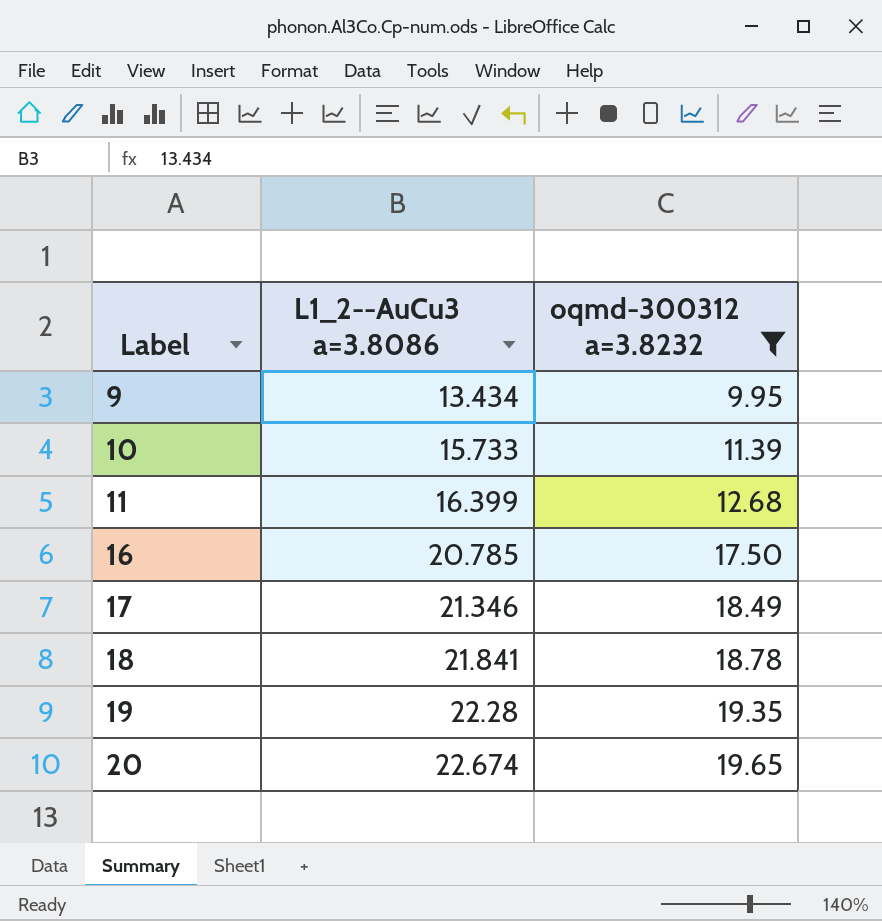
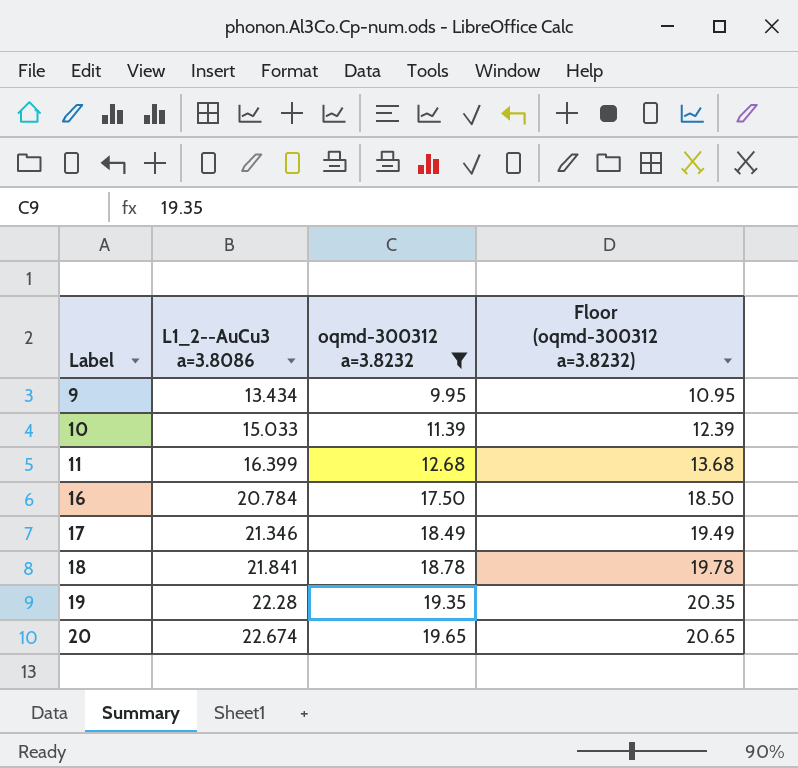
column Floor (oqmd-300312 a=3.8232) | formula: none -> [oqmd-300312 a=3.8232] + 1
10 | L1_2--AuCu3 a=3.8086: 15.733 -> 15.033
16 | L1_2--AuCu3 a=3.8086: 20.785 -> 20.784

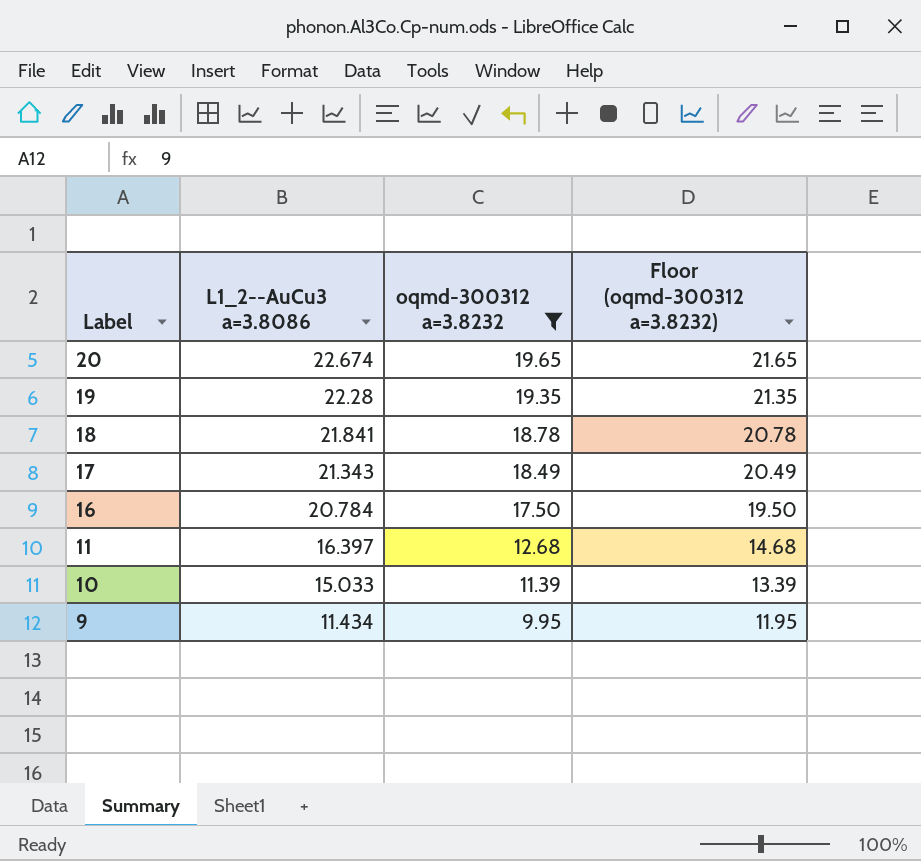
row order: Label ascending -> Label descending
column Floor (oqmd-300312 a=3.8232) | formula: [oqmd-300312 a=3.8232] + 1 -> [oqmd-300312 a=3.8232] + 2
17 | L1_2--AuCu3 a=3.8086: 21.346 -> 21.343
11 | L1_2--AuCu3 a=3.8086: 16.399 -> 16.397
9 | L1_2--AuCu3 a=3.8086: 13.434 -> 11.434

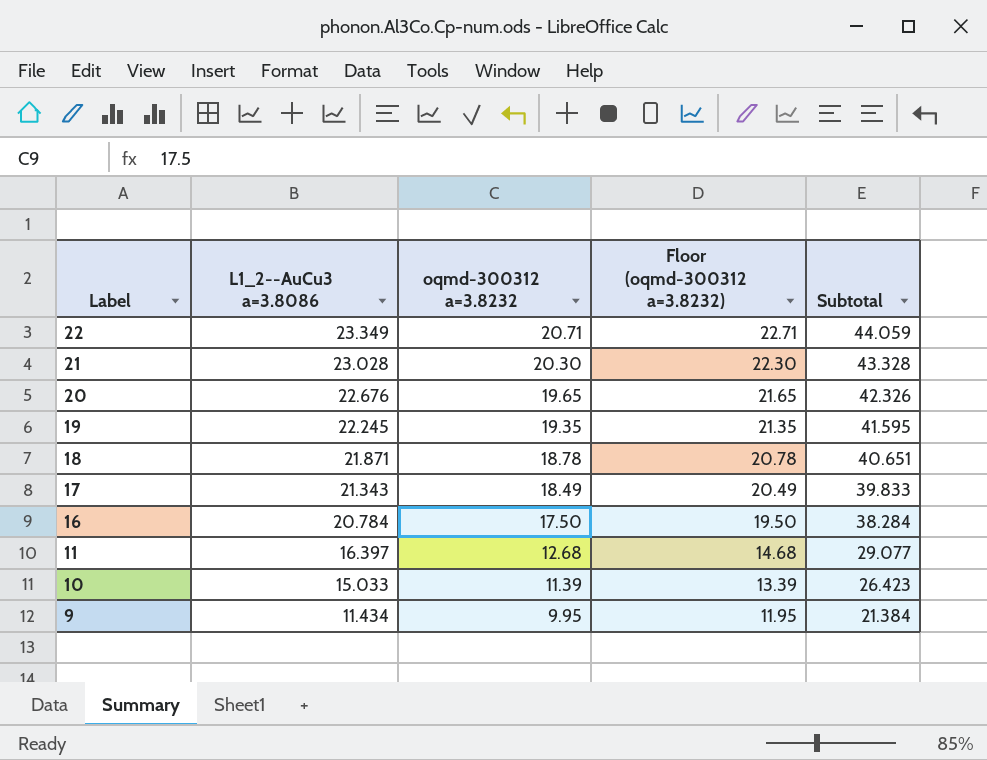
filter: oqmd-300312 a=3.8232 <= 19.65 -> none
column Subtotal | formula: none -> [L1_2--AuCu3 a=3.8086] + [oqmd-300312 a=3.8232]
20 | L1_2--AuCu3 a=3.8086: 22.674 -> 22.676
19 | L1_2--AuCu3 a=3.8086: 22.28 -> 22.245
18 | L1_2--AuCu3 a=3.8086: 21.841 -> 21.871

